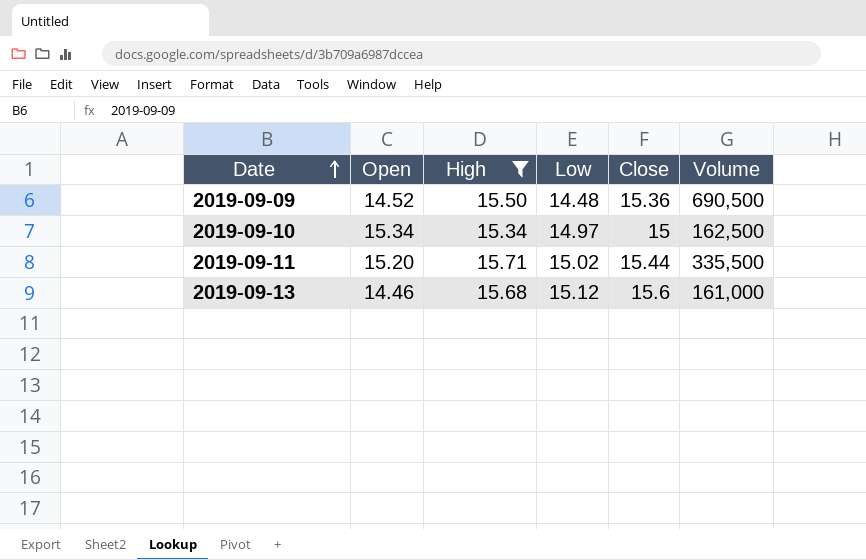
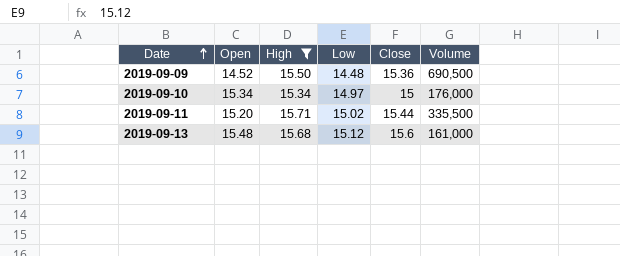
2019-09-10 | Volume: 162,500 -> 176,000
2019-09-13 | Open: 14.46 -> 15.48

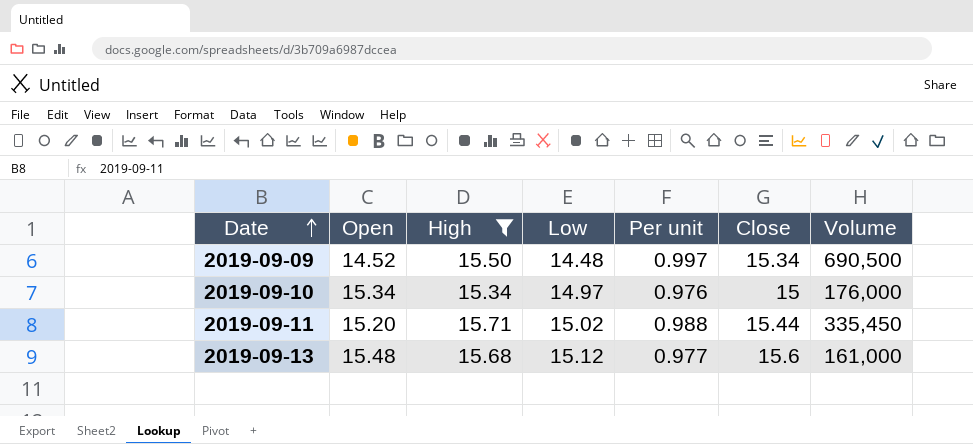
column Per unit | formula: none -> [Low] / [Open]
2019-09-09 | Close: 15.36 -> 15.34
2019-09-11 | Volume: 335,500 -> 335,450

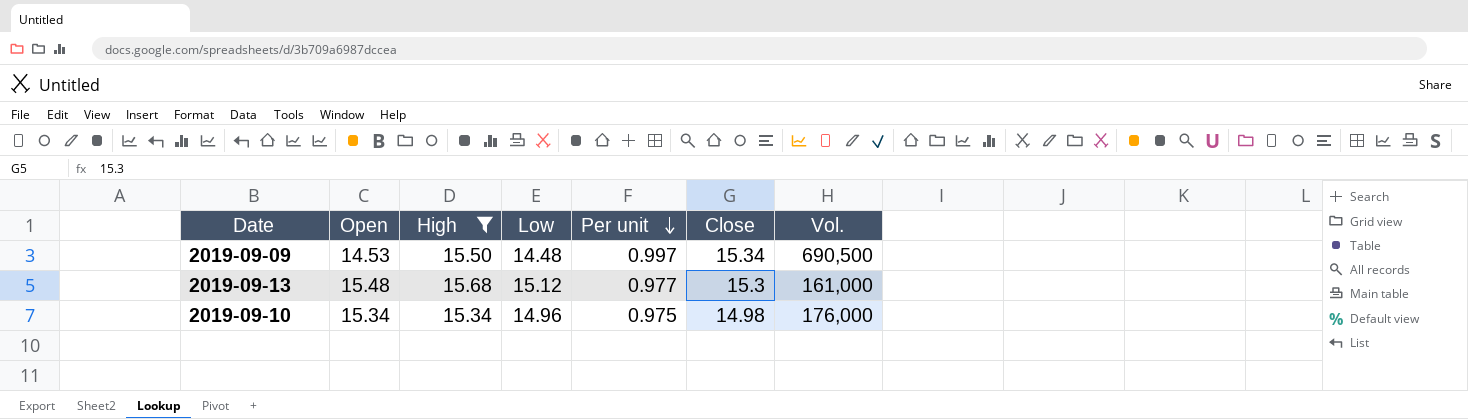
row order: Date ascending -> Per unit descending
column name: Volume -> Vol.
row 2019-09-11: 15.20 | 15.71 | 15.02 | 0.988 | 15.44 | 335,450 -> none
2019-09-09 | Open: 14.52 -> 14.53
2019-09-13 | Close: 15.6 -> 15.3
2019-09-10 | Low: 14.97 -> 14.96
2019-09-10 | Per unit: 0.976 -> 0.975
2019-09-10 | Close: 15 -> 14.98

